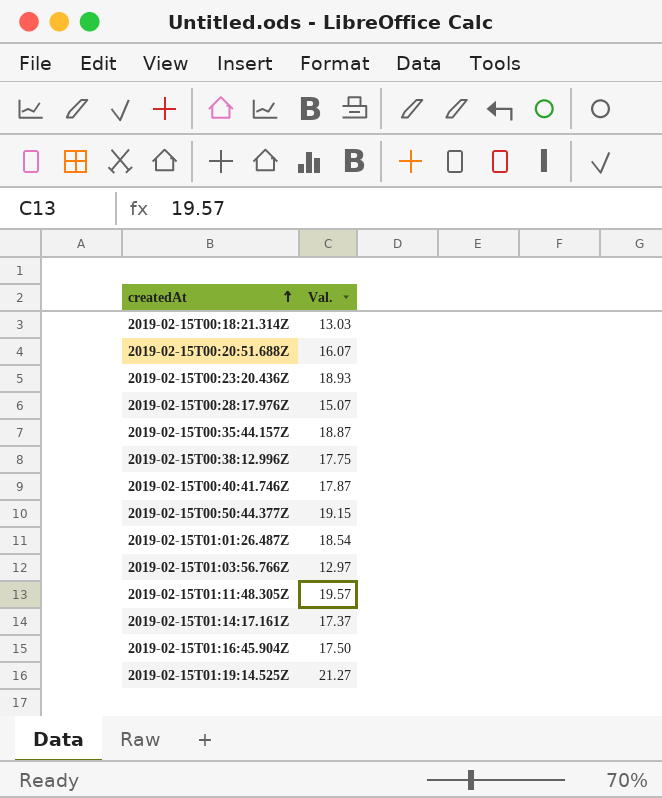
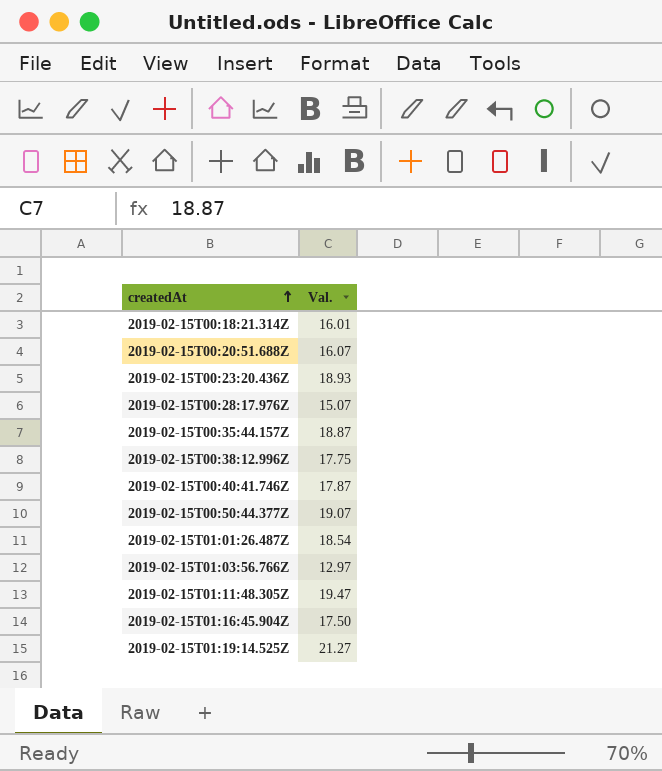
row 2019-02-15T01:14:17.161Z: 17.37 -> none
2019-02-15T00:18:21.314Z | Val.: 13.03 -> 16.01
2019-02-15T00:50:44.377Z | Val.: 19.15 -> 19.07
2019-02-15T01:11:48.305Z | Val.: 19.57 -> 19.47

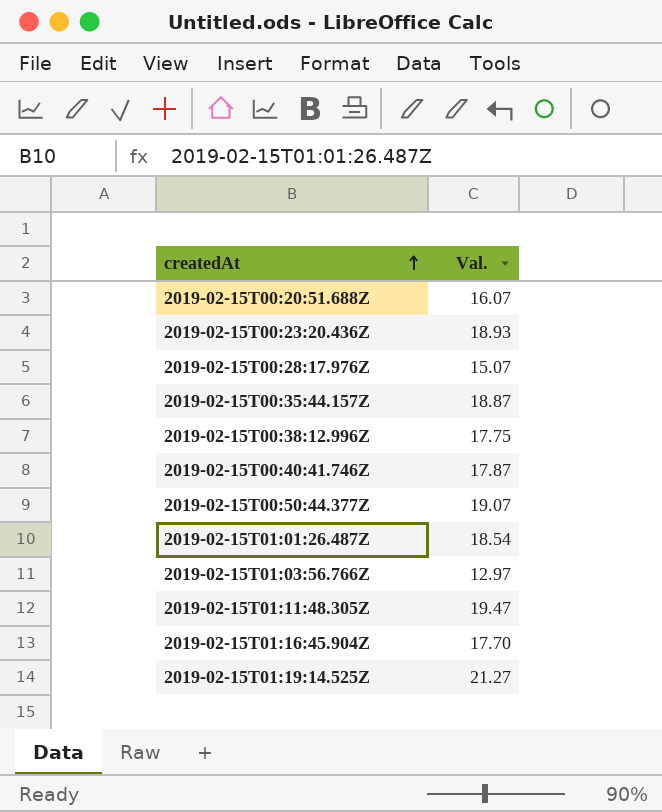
row 2019-02-15T00:18:21.314Z: 16.01 -> none
2019-02-15T01:16:45.904Z | Val.: 17.50 -> 17.70

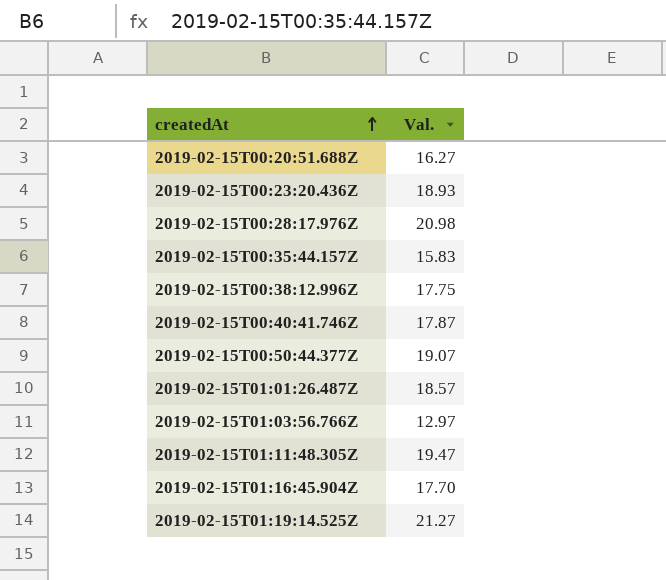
2019-02-15T00:20:51.688Z | Val.: 16.07 -> 16.27
2019-02-15T00:28:17.976Z | Val.: 15.07 -> 20.98
2019-02-15T00:35:44.157Z | Val.: 18.87 -> 15.83
2019-02-15T01:01:26.487Z | Val.: 18.54 -> 18.57

